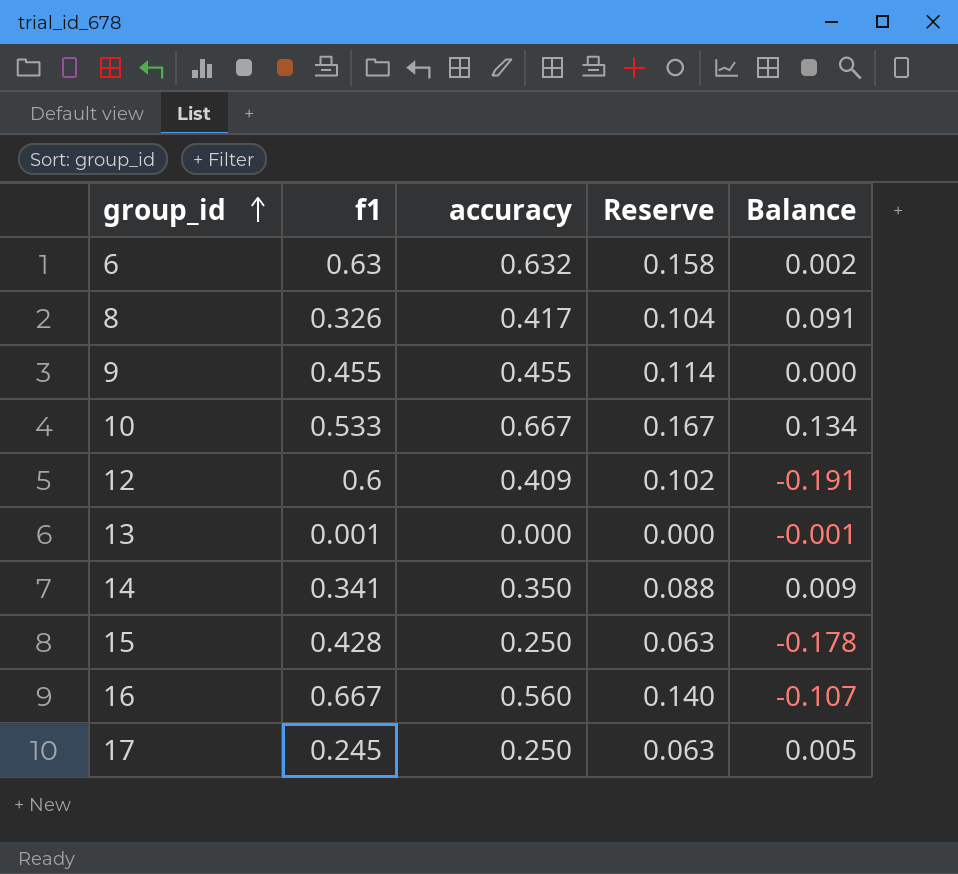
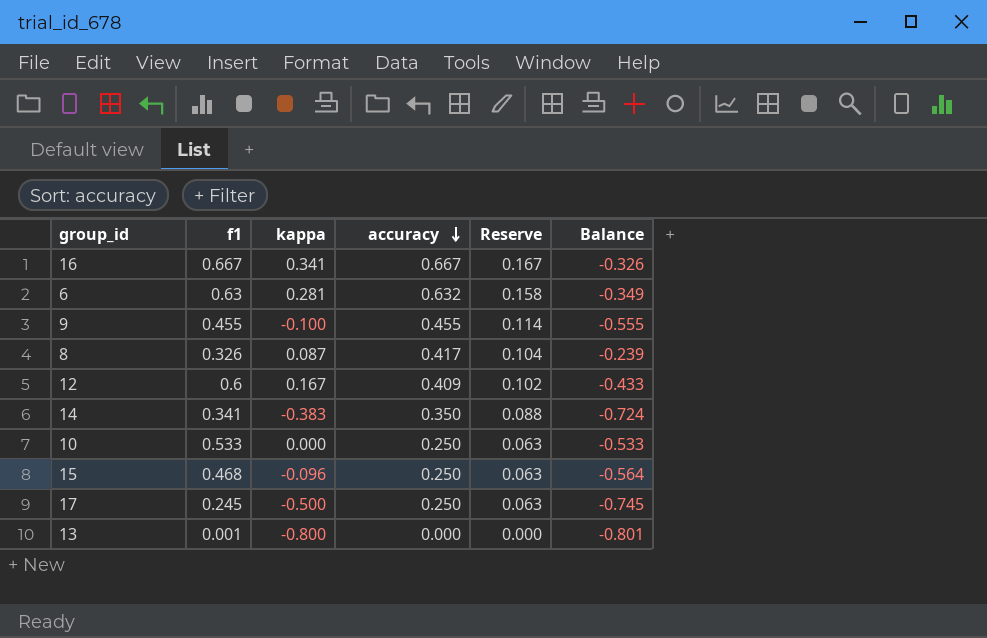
row order: group_id ascending -> accuracy descending
column kappa | position: none -> 3
column Balance | formula: [accuracy] - [f1] -> [kappa] - [f1]
16 | accuracy: 0.560 -> 0.667
16 | Reserve: 0.140 -> 0.167
10 | accuracy: 0.667 -> 0.250
10 | Reserve: 0.167 -> 0.063
15 | f1: 0.428 -> 0.468

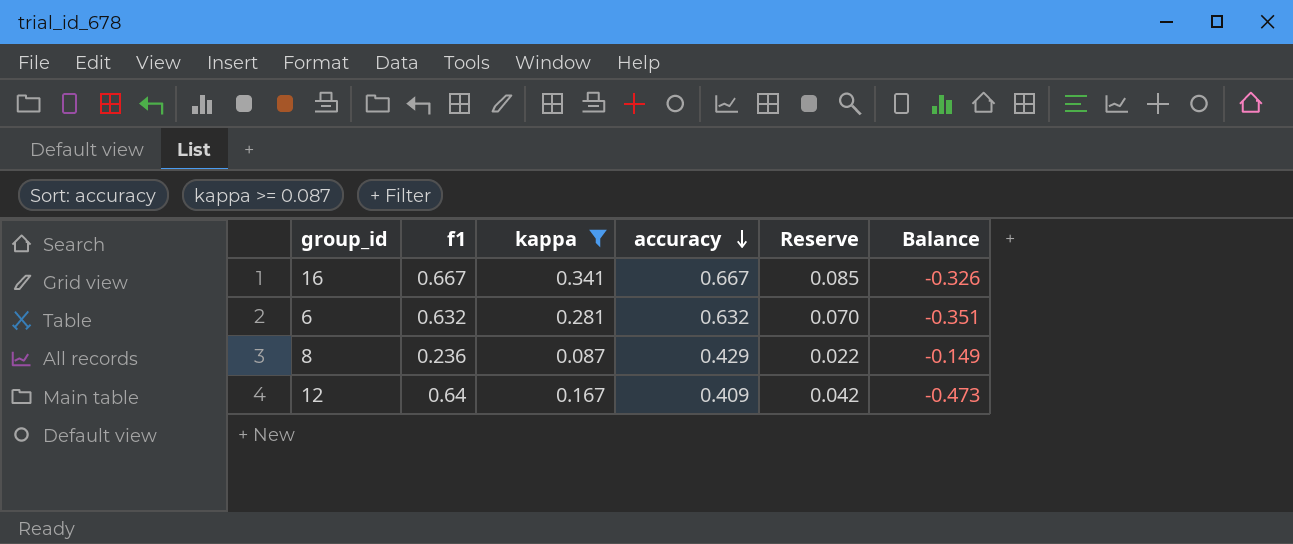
filter: none -> kappa >= 0.087
column Reserve | formula: [accuracy] * 0.25 -> [kappa] * 0.25
6 | f1: 0.63 -> 0.632
6 | Balance: -0.349 -> -0.351
8 | f1: 0.326 -> 0.236
8 | accuracy: 0.417 -> 0.429
8 | Balance: -0.239 -> -0.149
12 | f1: 0.6 -> 0.64
12 | Balance: -0.433 -> -0.473

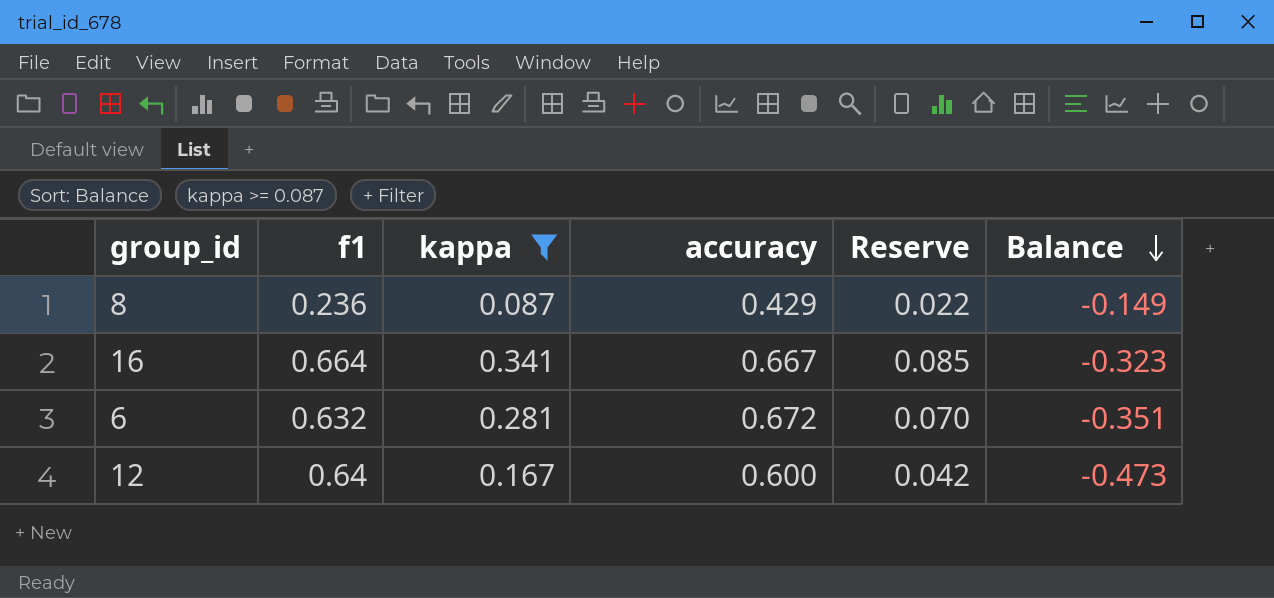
row order: accuracy descending -> Balance descending
16 | f1: 0.667 -> 0.664
16 | Balance: -0.326 -> -0.323
6 | accuracy: 0.632 -> 0.672
12 | accuracy: 0.409 -> 0.600

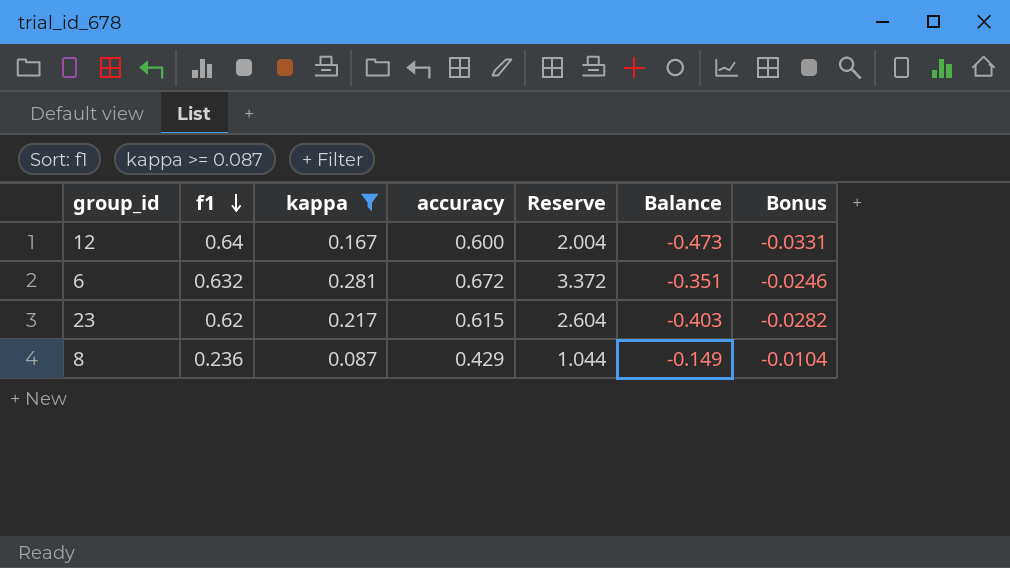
row order: Balance descending -> f1 descending
column Reserve | formula: [kappa] * 0.25 -> [kappa] * 12
column Bonus | formula: none -> [Balance] * 0.07
row 16: 0.664 | 0.341 | 0.667 | 0.085 | -0.323 -> none
row 23: none -> 0.62 | 0.217 | 0.615 | 2.604 | -0.403 | -0.0282

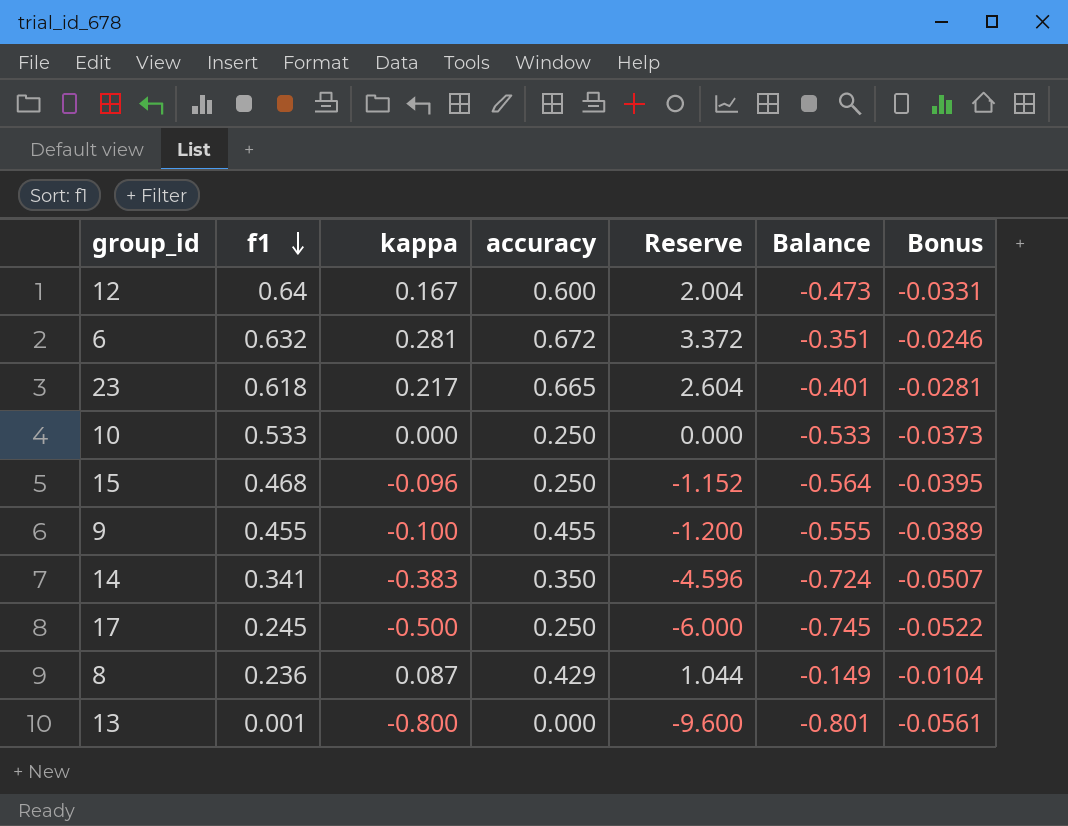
filter: kappa >= 0.087 -> none
23 | f1: 0.62 -> 0.618
23 | accuracy: 0.615 -> 0.665
23 | Balance: -0.403 -> -0.401
23 | Bonus: -0.0282 -> -0.0281

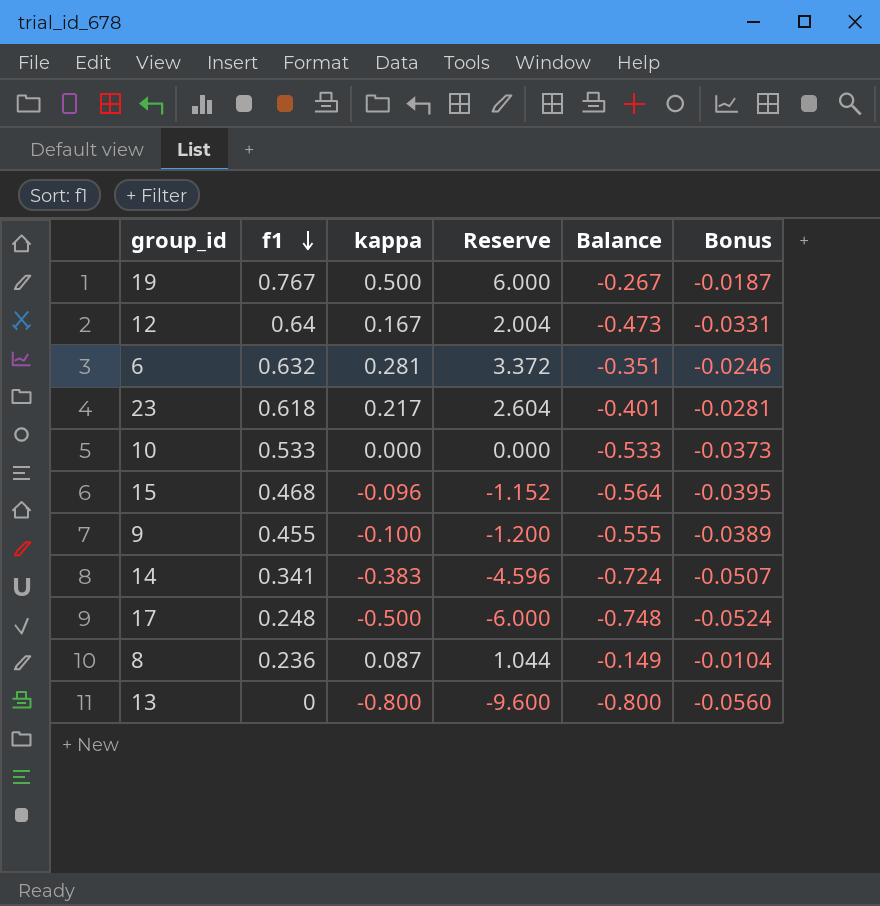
column accuracy | position: 4 -> none
row 19: none -> 0.767 | 0.500 | 6.000 | -0.267 | -0.0187
17 | f1: 0.245 -> 0.248
17 | Balance: -0.745 -> -0.748
17 | Bonus: -0.0522 -> -0.0524
13 | f1: 0.001 -> 0
13 | Balance: -0.801 -> -0.800
13 | Bonus: -0.0561 -> -0.0560

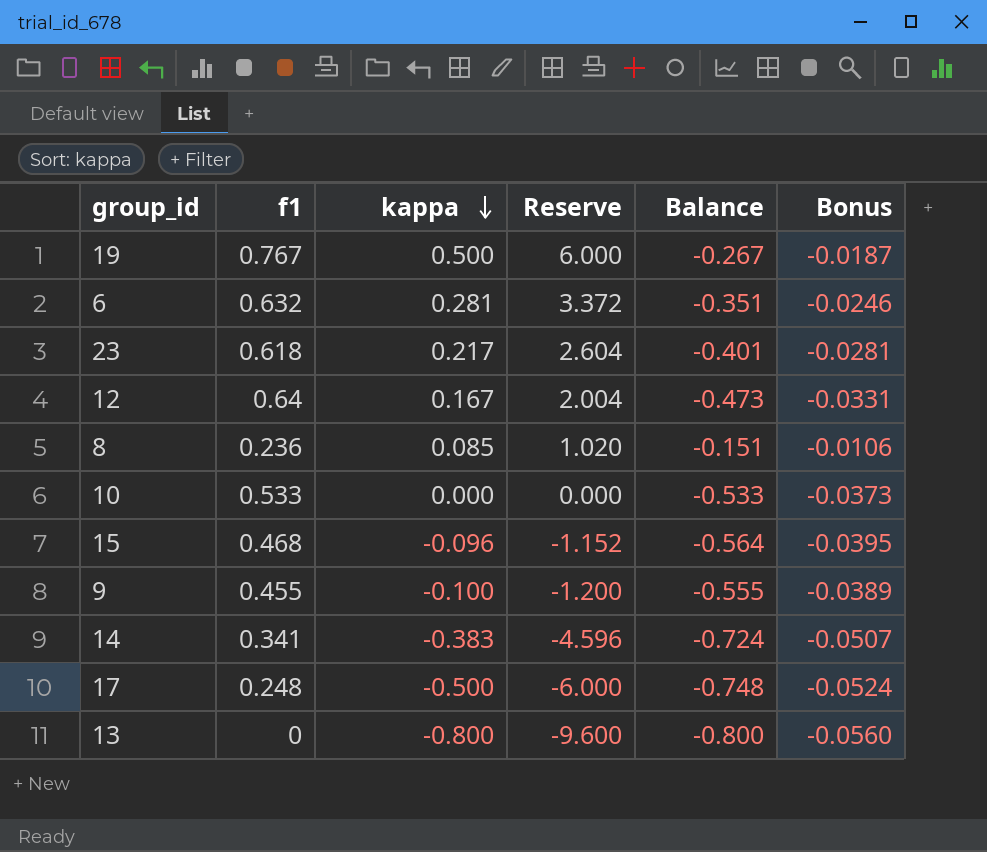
row order: f1 descending -> kappa descending
8 | kappa: 0.087 -> 0.085
8 | Reserve: 1.044 -> 1.020
8 | Balance: -0.149 -> -0.151
8 | Bonus: -0.0104 -> -0.0106

